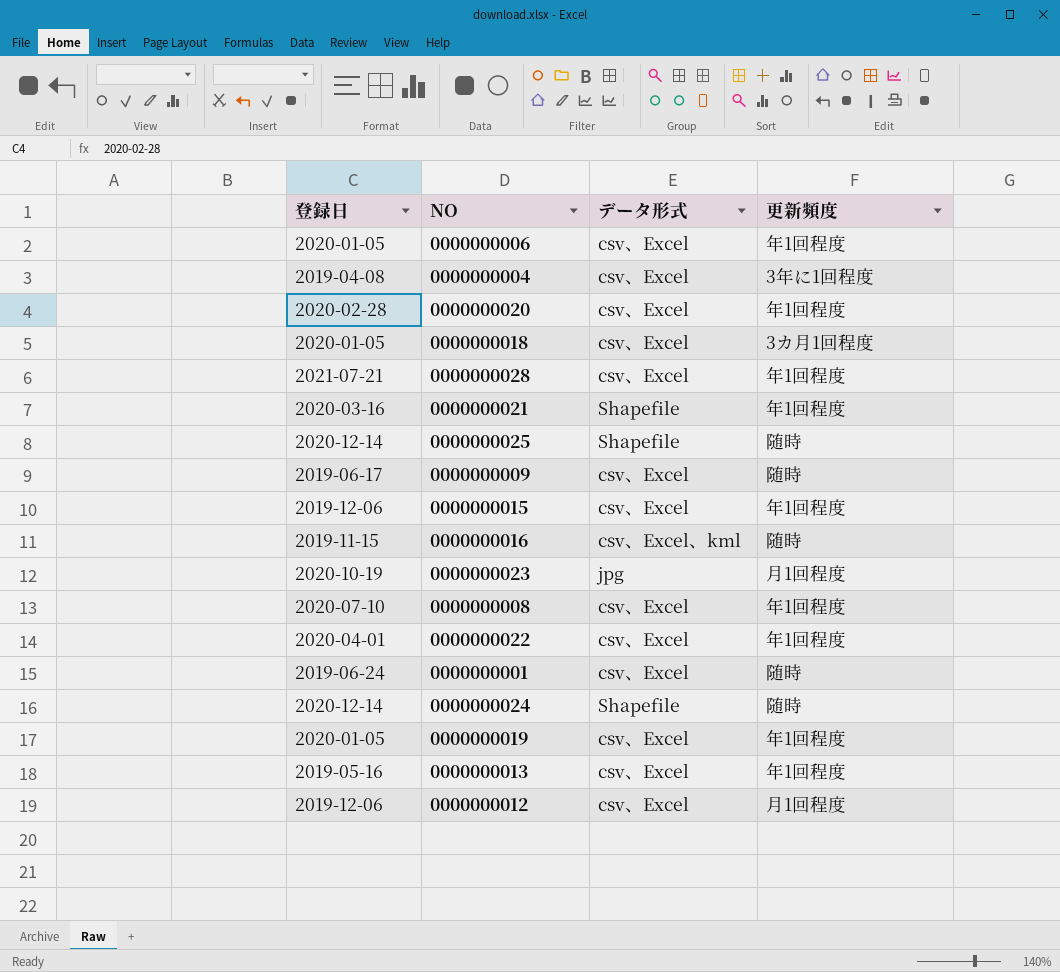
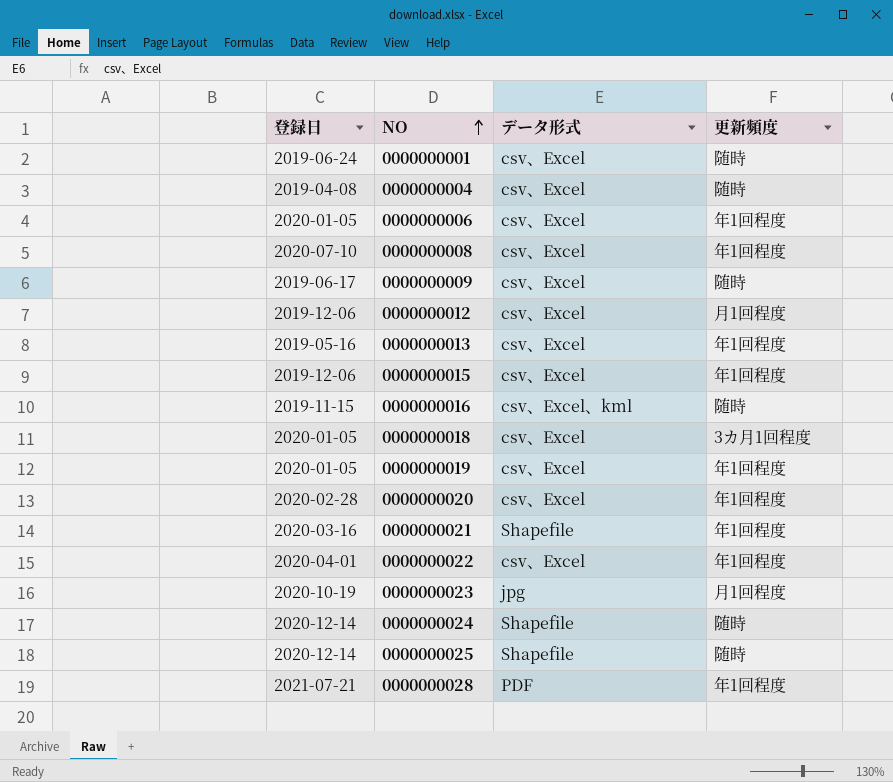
row order: none -> NO ascending
0000000004 | 更新頻度: 3年に1回程度 -> 随時
0000000028 | データ形式: csv、Excel -> PDF

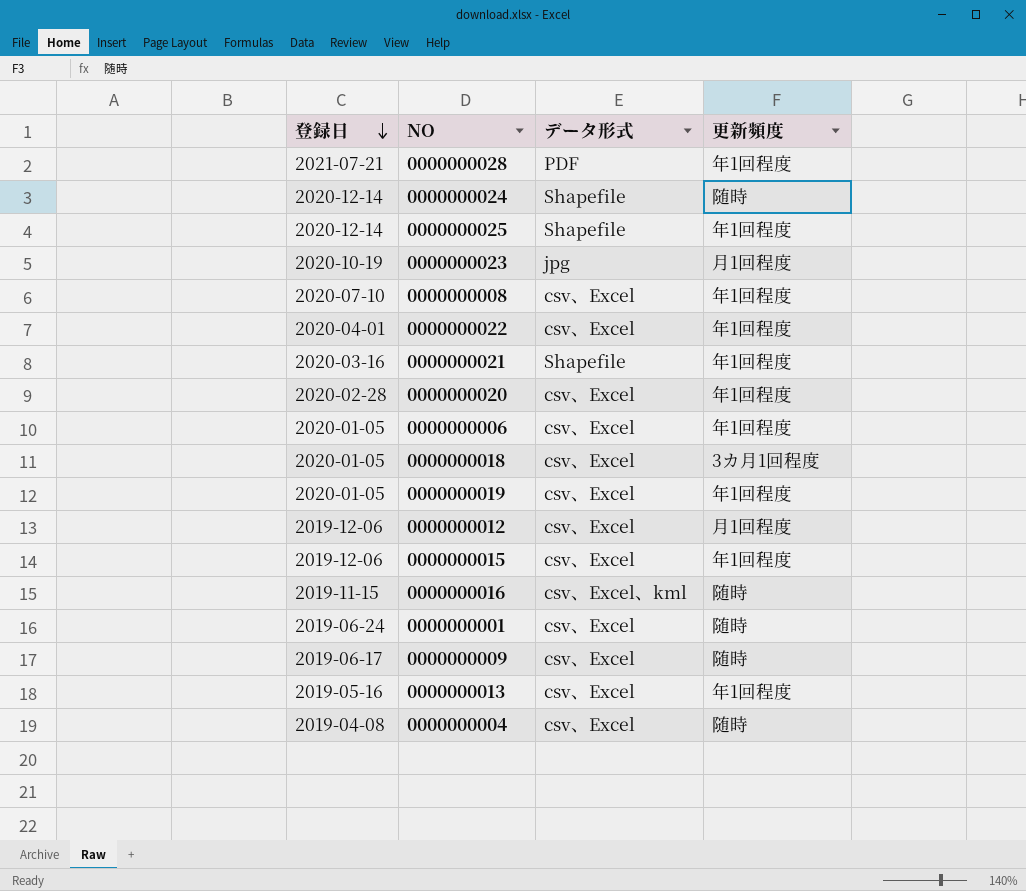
row order: NO ascending -> 登録日 descending
0000000025 | 更新頻度: 随時 -> 年1回程度

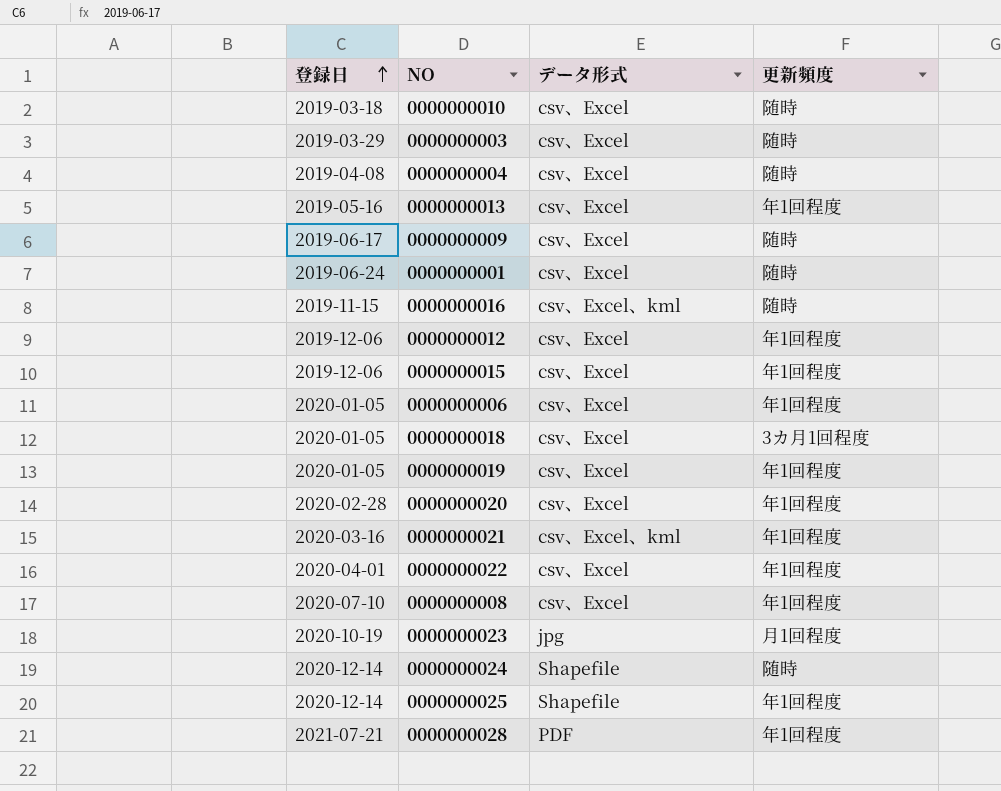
row order: 登録日 descending -> 登録日 ascending
row 0000000010: none -> 2019-03-18 | csv、Excel | 随時
row 0000000003: none -> 2019-03-29 | csv、Excel | 随時
0000000012 | 更新頻度: 月1回程度 -> 年1回程度
0000000021 | データ形式: Shapefile -> csv、Excel、kml

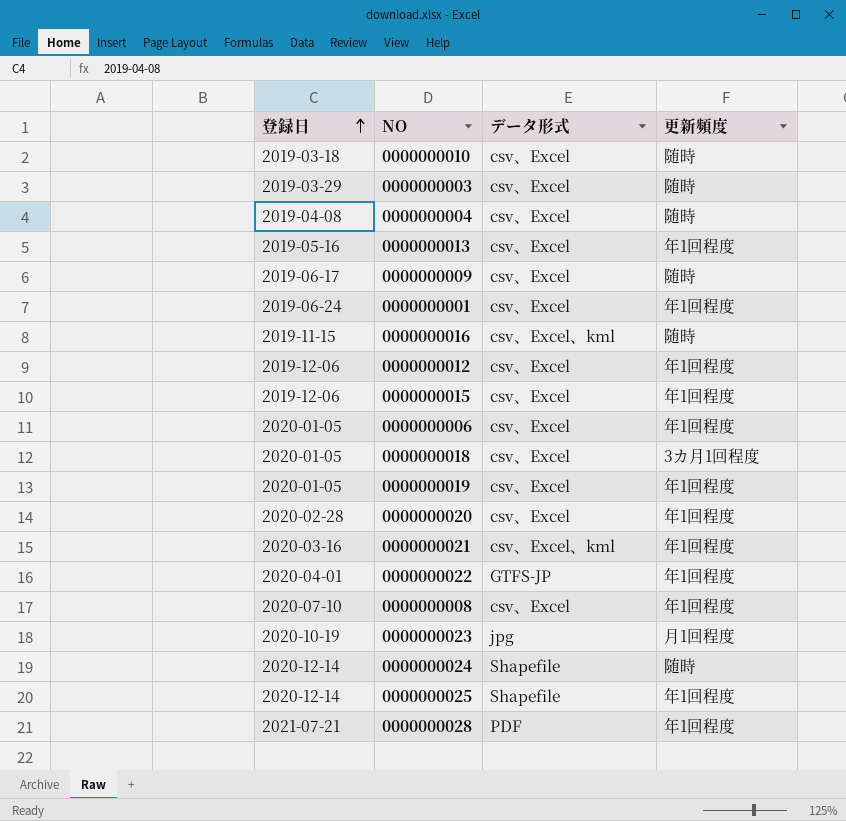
0000000001 | 更新頻度: 随時 -> 年1回程度
0000000022 | データ形式: csv、Excel -> GTFS-JP

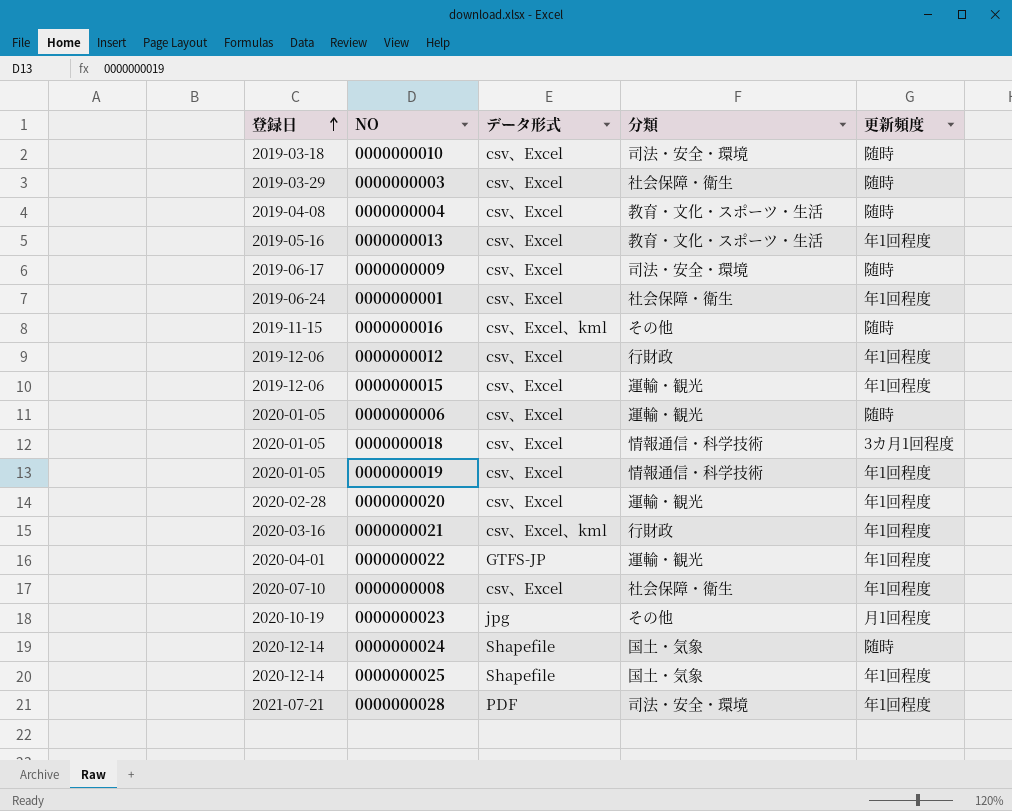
column 分類 | position: none -> 4
0000000006 | 更新頻度: 年1回程度 -> 随時

